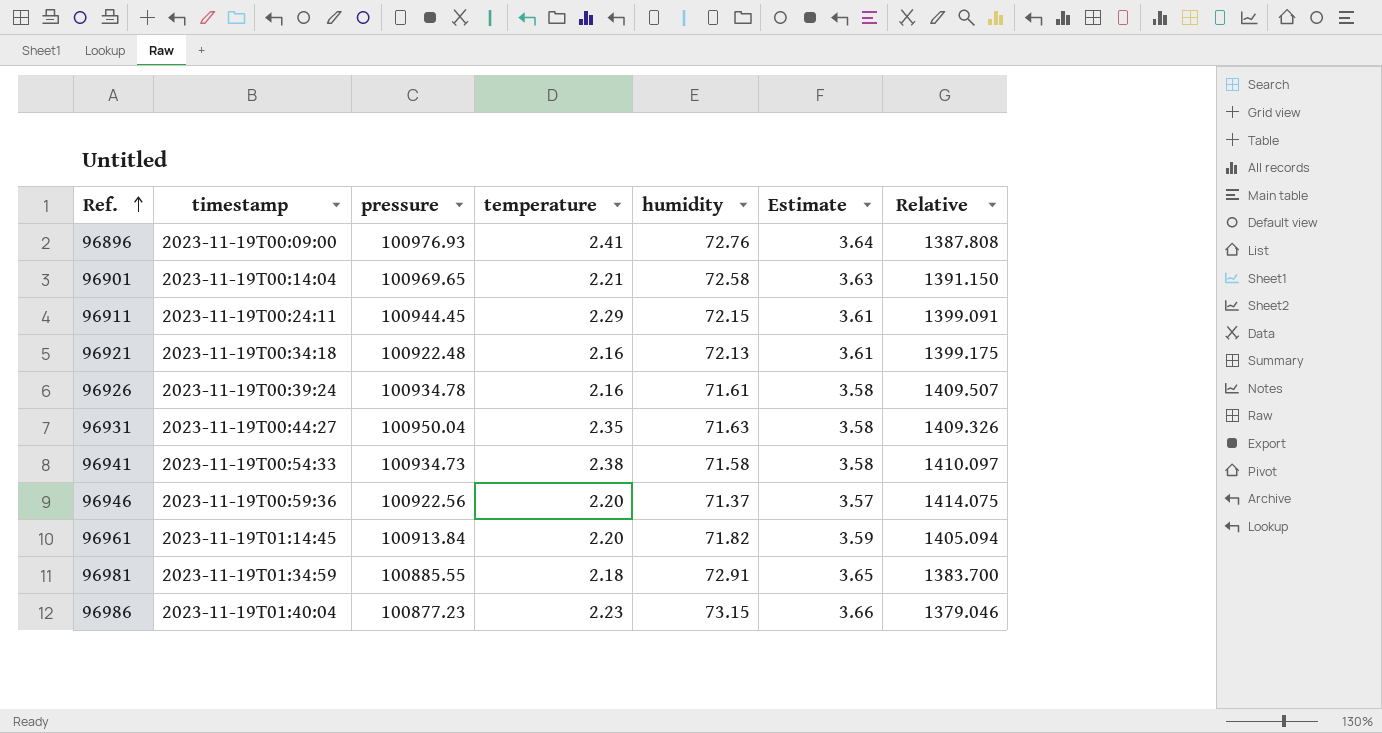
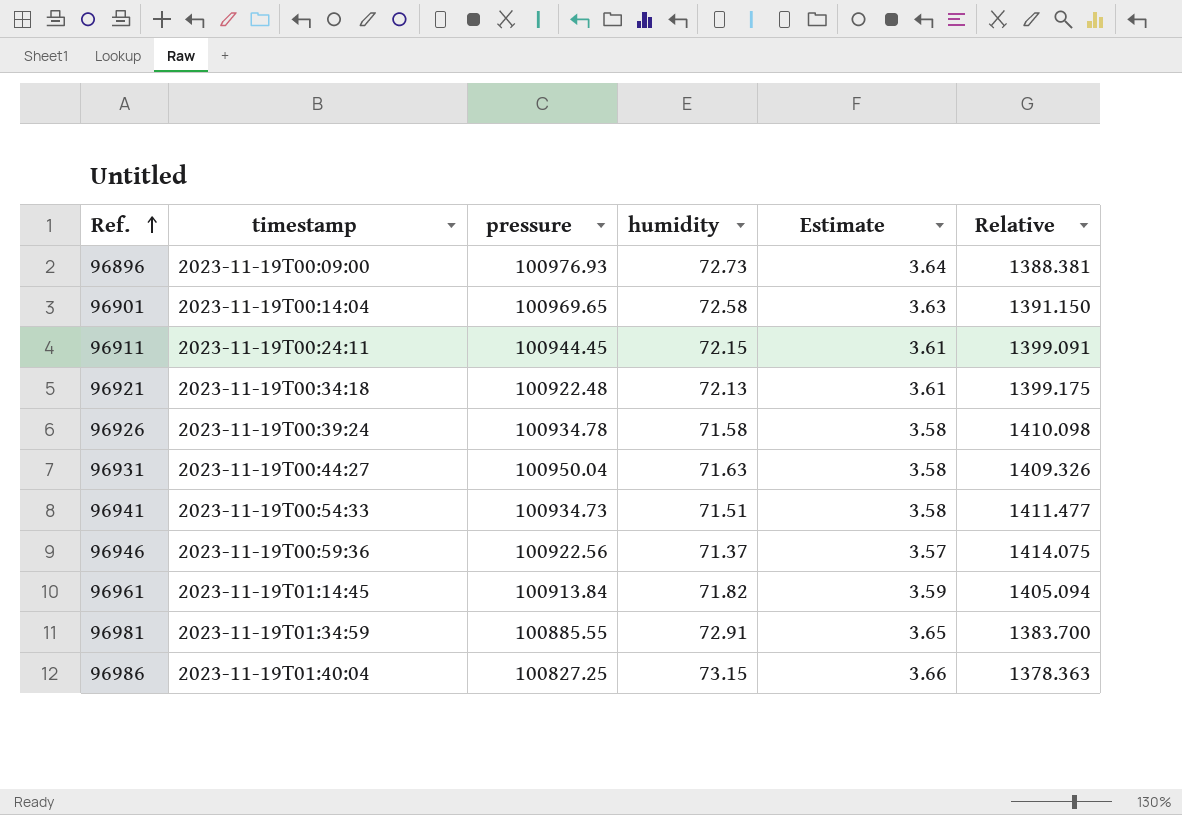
column temperature | position: 4 -> none
96896 | humidity: 72.76 -> 72.73
96896 | Relative: 1387.808 -> 1388.381
96926 | humidity: 71.61 -> 71.58
96926 | Relative: 1409.507 -> 1410.098
96941 | humidity: 71.58 -> 71.51
96941 | Relative: 1410.097 -> 1411.477
96986 | pressure: 100877.23 -> 100827.25
96986 | Relative: 1379.046 -> 1378.363

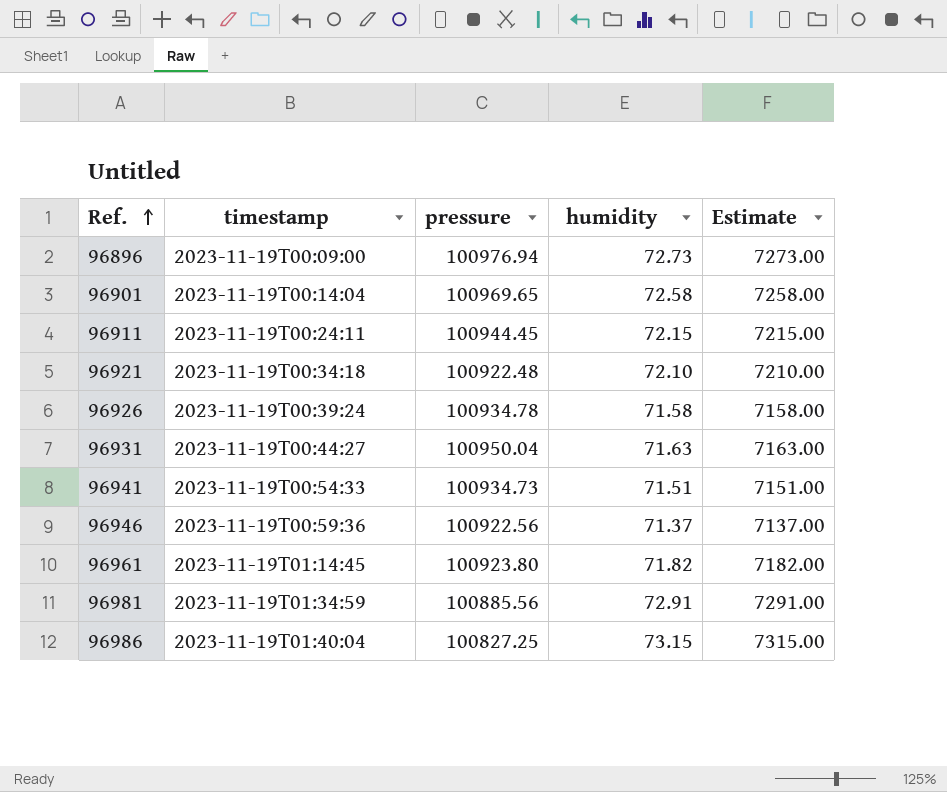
column Relative | formula: [pressure] / [humidity] -> none
column Estimate | formula: [humidity] * 0.05 -> [humidity] * 100
96896 | pressure: 100976.93 -> 100976.94
96921 | humidity: 72.13 -> 72.10
96961 | pressure: 100913.84 -> 100923.80
96981 | pressure: 100885.55 -> 100885.56

